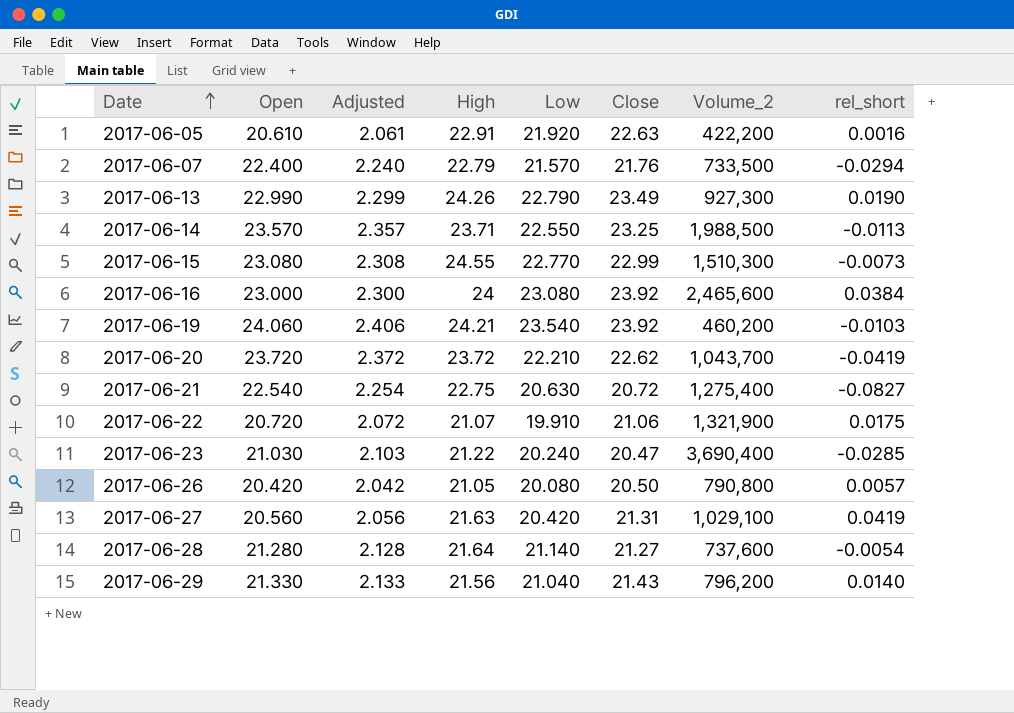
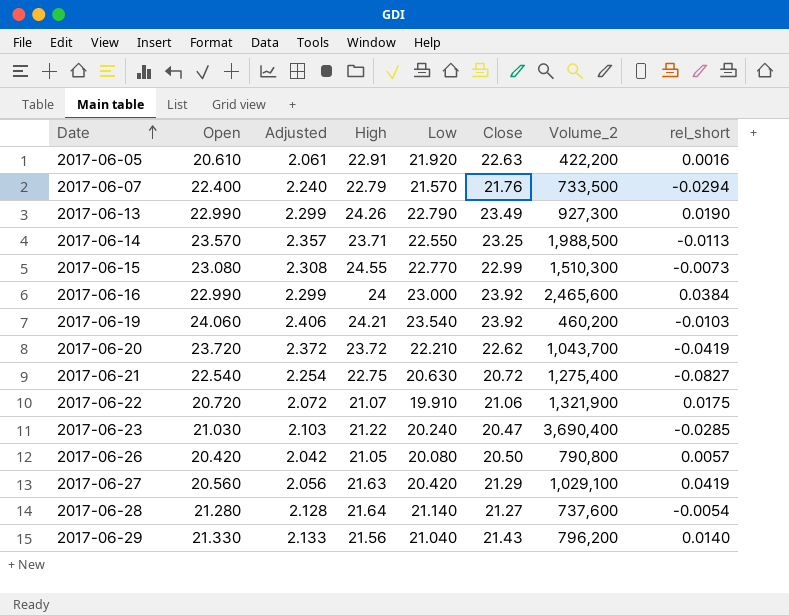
2017-06-16 | Open: 23.000 -> 22.990
2017-06-16 | Adjusted: 2.300 -> 2.299
2017-06-16 | Low: 23.080 -> 23.000
2017-06-27 | Close: 21.31 -> 21.29

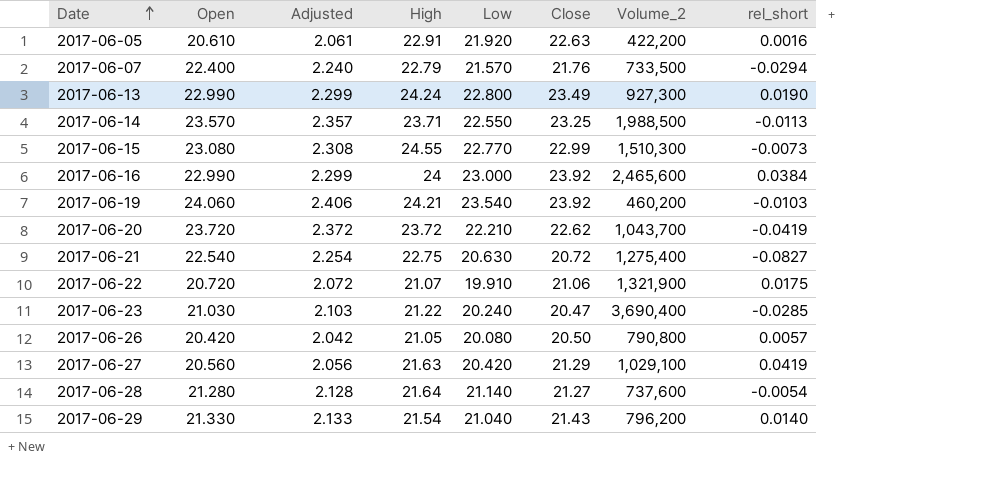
2017-06-13 | High: 24.26 -> 24.24
2017-06-13 | Low: 22.790 -> 22.800
2017-06-29 | High: 21.56 -> 21.54

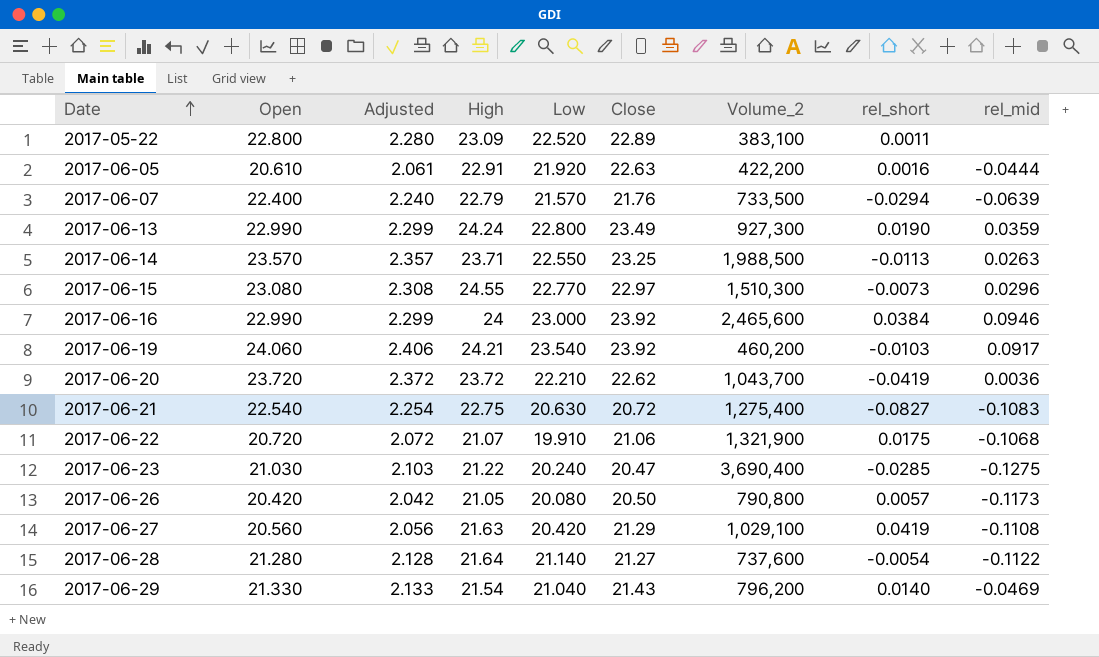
column rel_mid | position: none -> 9
row 2017-05-22: none -> 22.800 | 2.280 | 23.09 | 22.520 | 22.89 | 383,100 | 0.0011 | none
2017-06-15 | Close: 22.99 -> 22.97

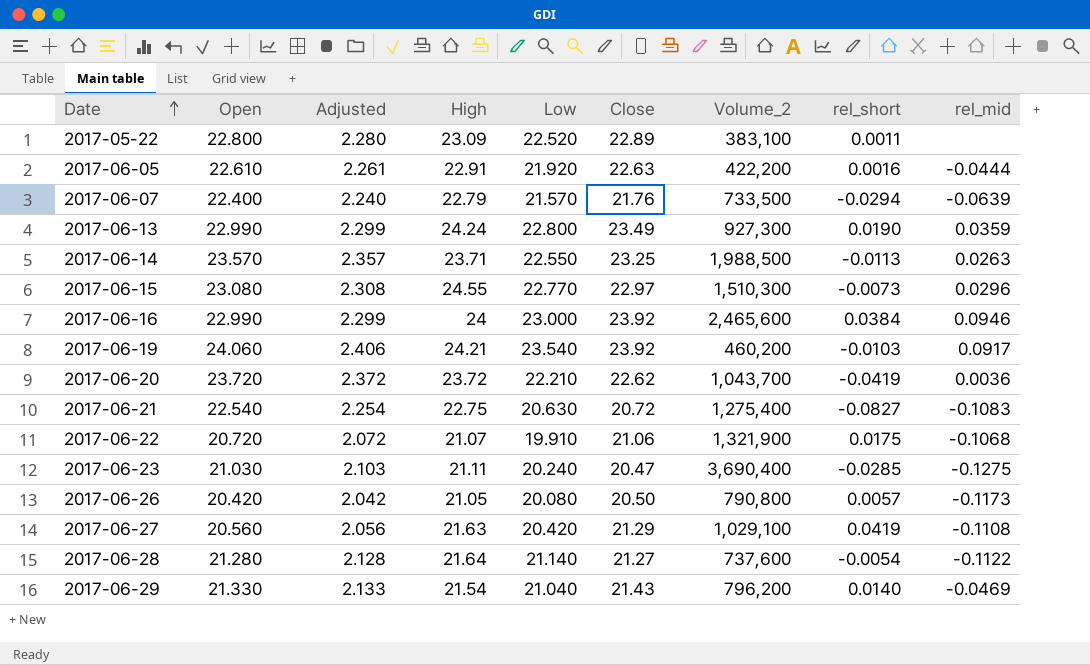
2017-06-05 | Open: 20.610 -> 22.610
2017-06-05 | Adjusted: 2.061 -> 2.261
2017-06-23 | High: 21.22 -> 21.11

